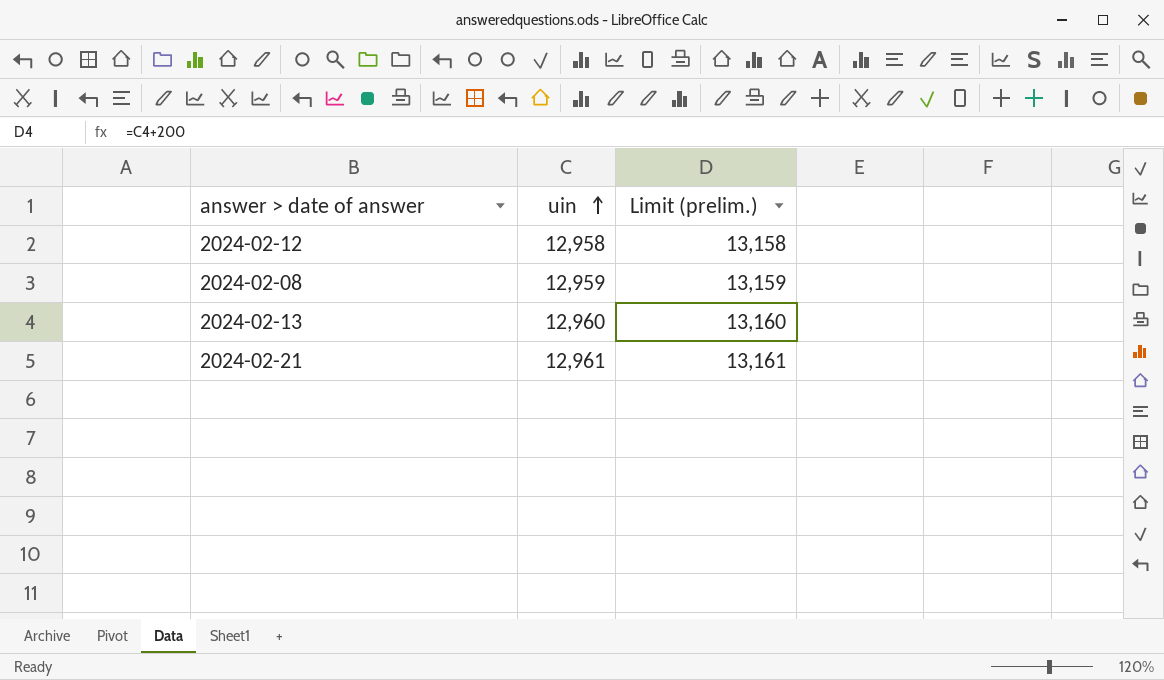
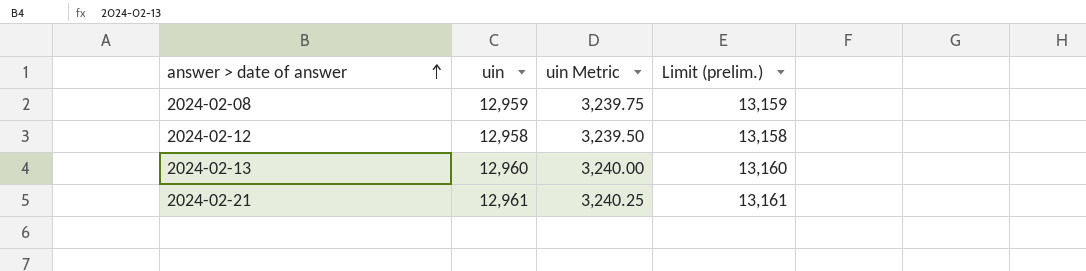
row order: uin ascending -> answer > date of answer ascending
column uin Metric | formula: none -> [uin] * 0.25

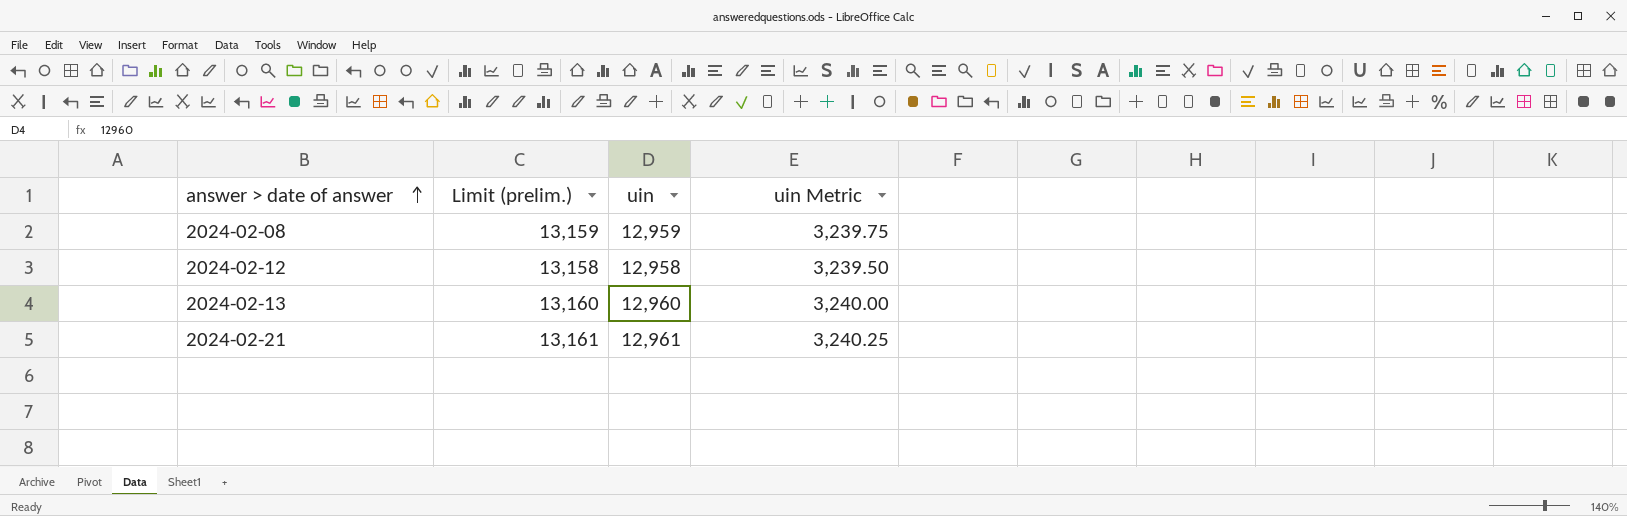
column Limit (prelim.) | position: 4 -> 2

